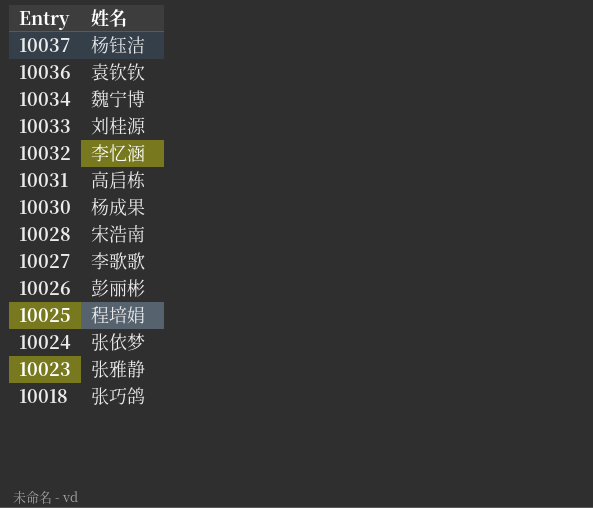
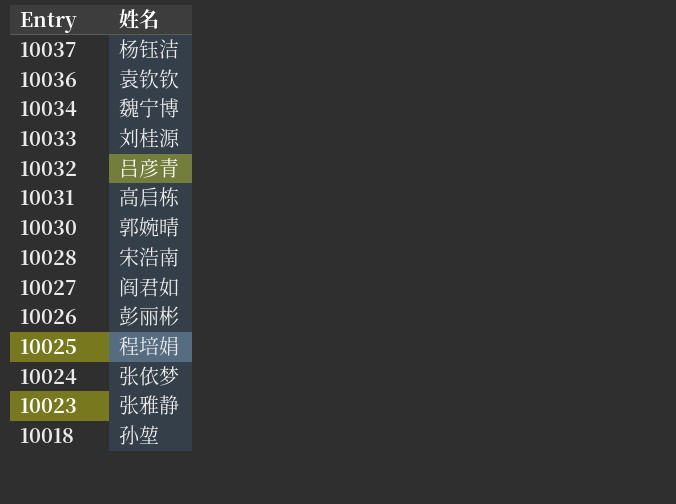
10032 | 姓名: 李忆涵 -> 吕彦青
10030 | 姓名: 杨成果 -> 郭婉晴
10027 | 姓名: 李歌歌 -> 阎君如
10018 | 姓名: 张巧鸽 -> 孙堃

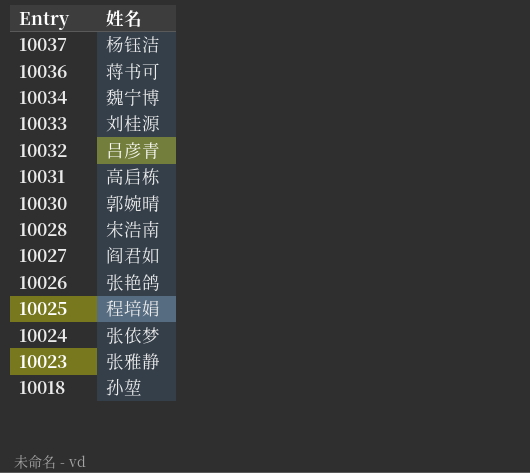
10036 | 姓名: 袁钦钦 -> 蒋书可
10026 | 姓名: 彭丽彬 -> 张艳鸽

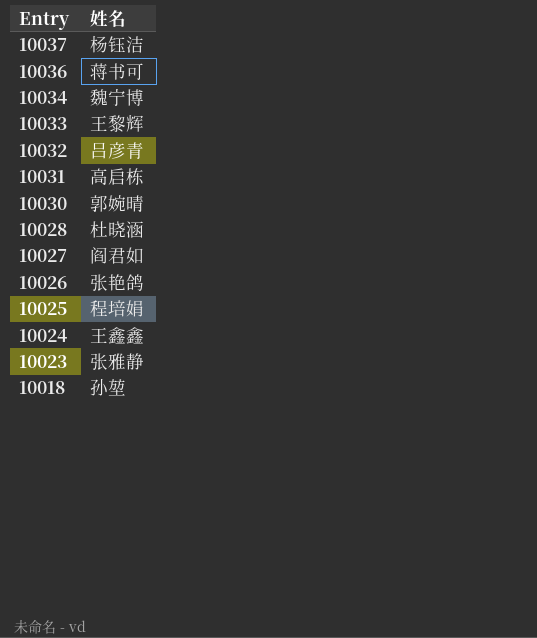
10033 | 姓名: 刘桂源 -> 王黎辉
10028 | 姓名: 宋浩南 -> 杜晓涵
10024 | 姓名: 张依梦 -> 王鑫鑫

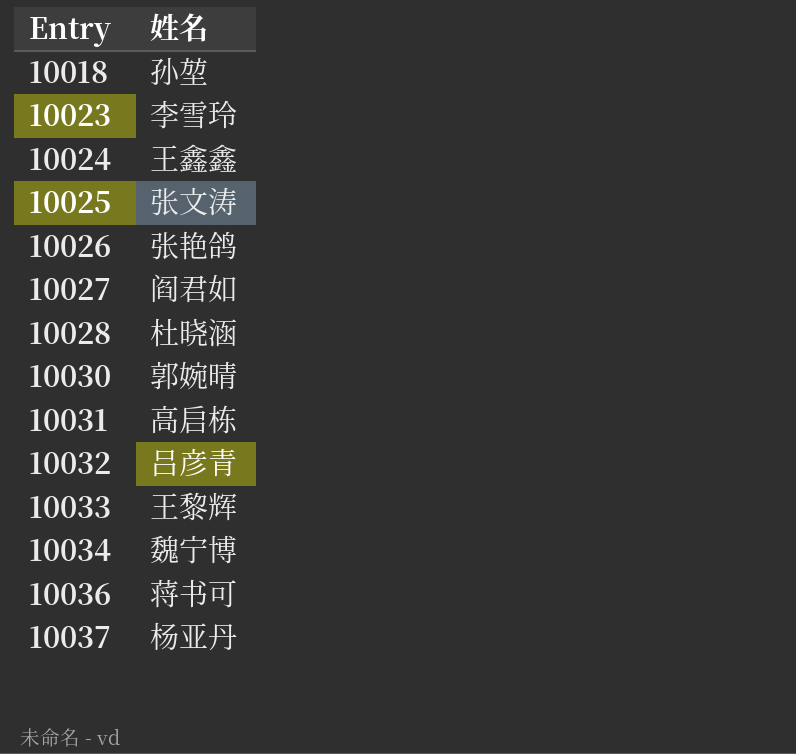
row order: Entry descending -> Entry ascending
10023 | 姓名: 张雅静 -> 李雪玲
10025 | 姓名: 程培娟 -> 张文涛
10037 | 姓名: 杨钰洁 -> 杨亚丹

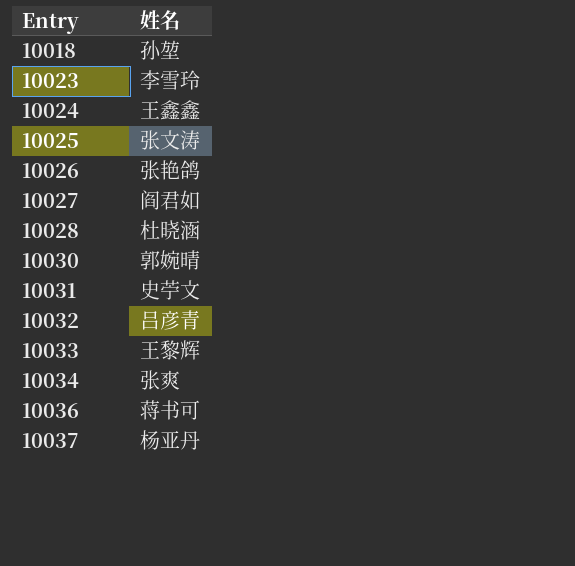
10031 | 姓名: 高启栋 -> 史苧文
10034 | 姓名: 魏宁博 -> 张爽

